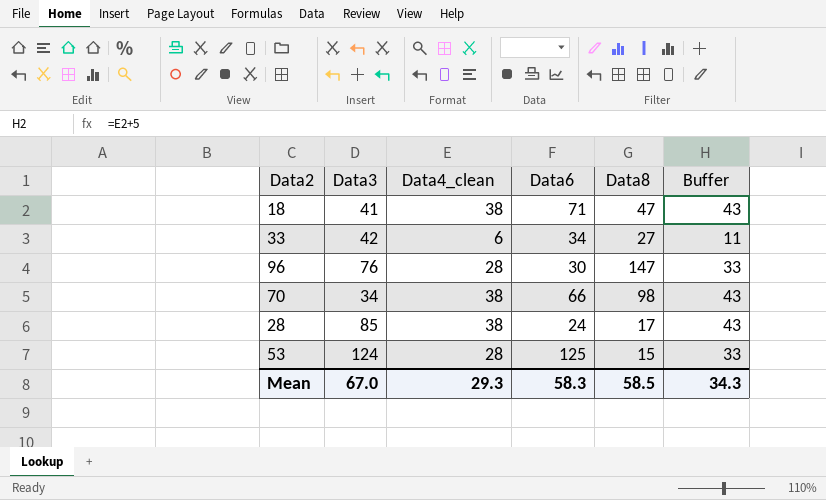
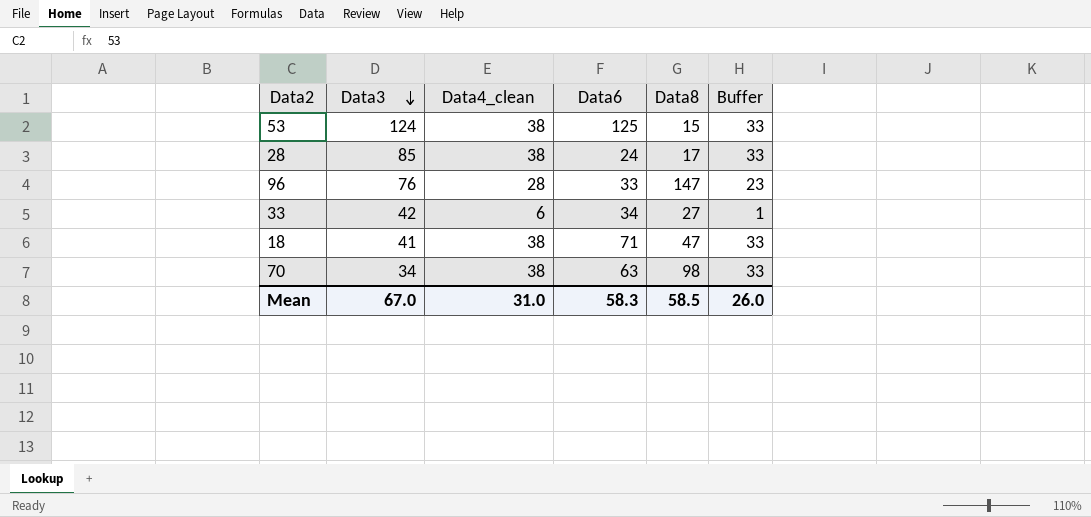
row order: none -> Data3 descending
column Buffer | formula: [Data4_clean] + 5 -> [Data4_clean] - 5
53 | Data4_clean: 28 -> 38
96 | Data6: 30 -> 33
70 | Data6: 66 -> 63
Mean | Data4_clean: 29.3 -> 31.0
Mean | Buffer: 34.3 -> 26.0

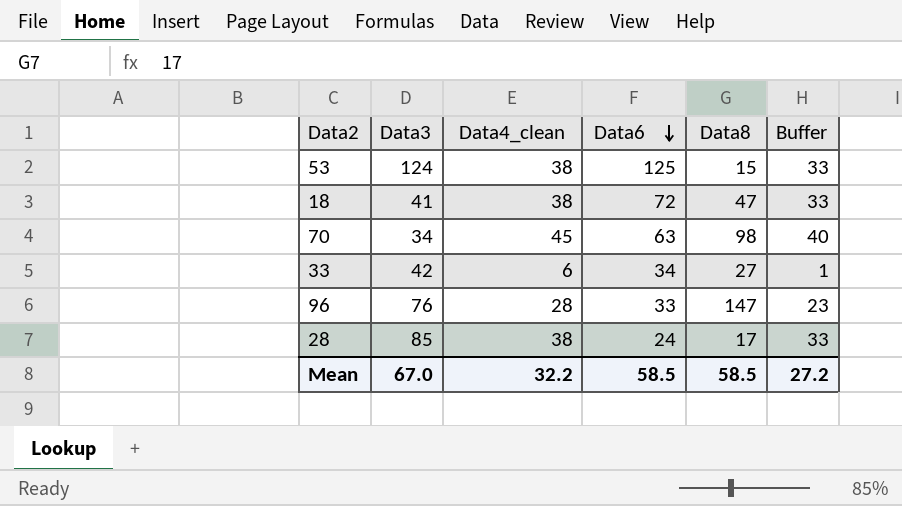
row order: Data3 descending -> Data6 descending
18 | Data6: 71 -> 72
70 | Data4_clean: 38 -> 45
70 | Buffer: 33 -> 40
Mean | Data4_clean: 31.0 -> 32.2
Mean | Data6: 58.3 -> 58.5
Mean | Buffer: 26.0 -> 27.2

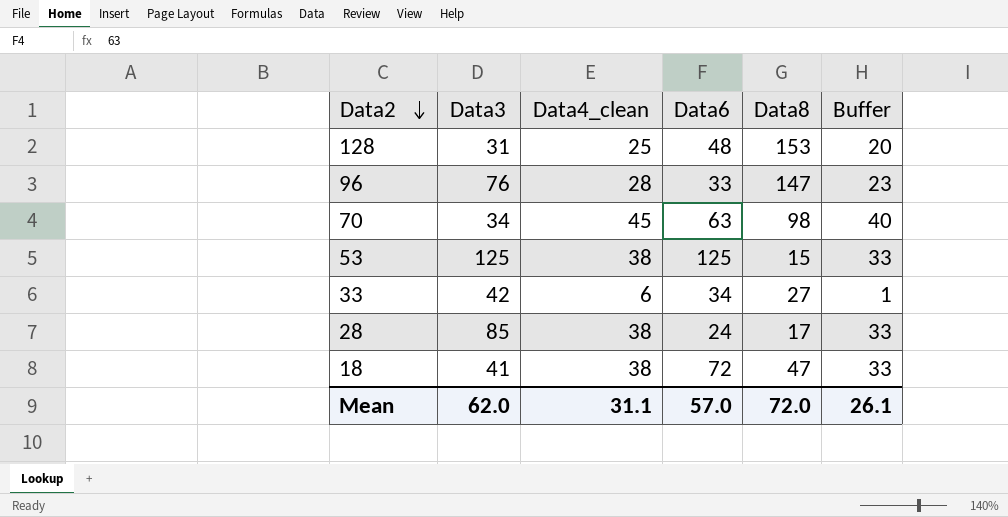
row order: Data6 descending -> Data2 descending
row 128: none -> 31 | 25 | 48 | 153 | 20
53 | Data3: 124 -> 125
Mean | Data3: 67.0 -> 62.0
Mean | Data4_clean: 32.2 -> 31.1
Mean | Data6: 58.5 -> 57.0
Mean | Data8: 58.5 -> 72.0
Mean | Buffer: 27.2 -> 26.1

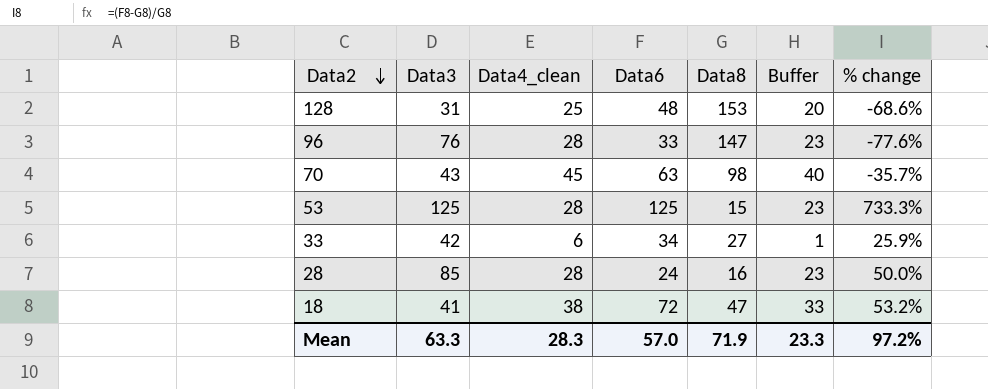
column % change | formula: none -> ([Data6] - [Data8]) / [Data8]
70 | Data3: 34 -> 43
53 | Data4_clean: 38 -> 28
53 | Buffer: 33 -> 23
28 | Data4_clean: 38 -> 28
28 | Data8: 17 -> 16
28 | Buffer: 33 -> 23
Mean | Data3: 62.0 -> 63.3
Mean | Data4_clean: 31.1 -> 28.3
Mean | Data8: 72.0 -> 71.9
Mean | Buffer: 26.1 -> 23.3

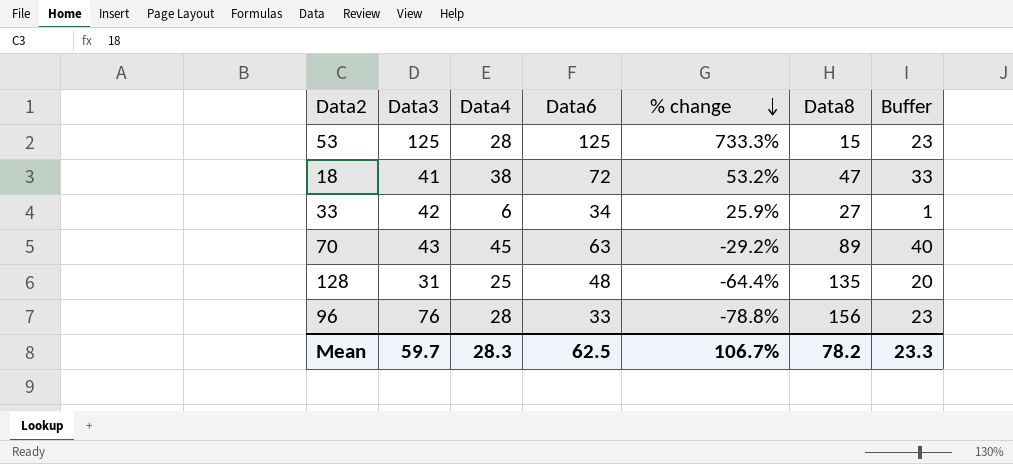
row order: Data2 descending -> % change descending
column name: Data4_clean -> Data4
column % change | position: 7 -> 5
row 28: 85 | 28 | 24 | 16 | 23 | 50.0% -> none
70 | % change: -35.7% -> -29.2%
70 | Data8: 98 -> 89
128 | % change: -68.6% -> -64.4%
128 | Data8: 153 -> 135
96 | % change: -77.6% -> -78.8%
96 | Data8: 147 -> 156
Mean | Data3: 63.3 -> 59.7
Mean | Data6: 57.0 -> 62.5
Mean | % change: 97.2% -> 106.7%
Mean | Data8: 71.9 -> 78.2

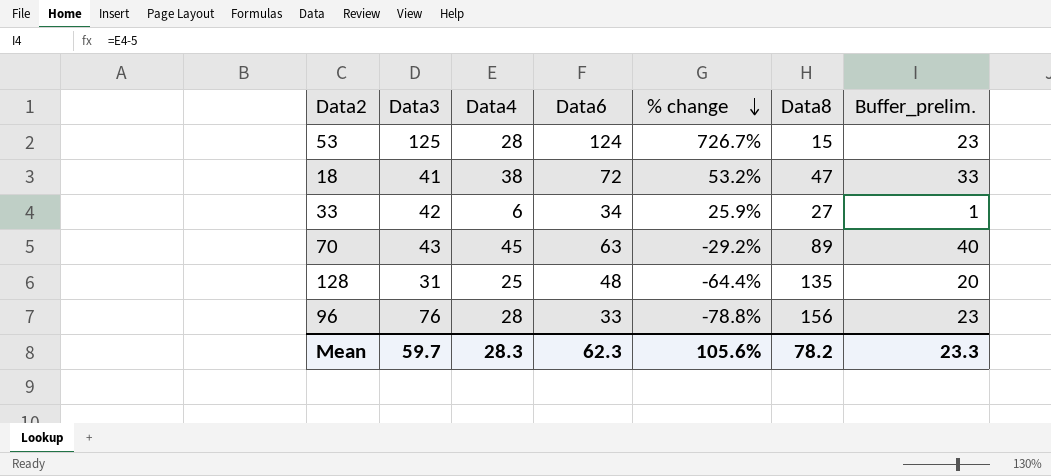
column name: Buffer -> Buffer_prelim.
53 | Data6: 125 -> 124
53 | % change: 733.3% -> 726.7%
Mean | Data6: 62.5 -> 62.3
Mean | % change: 106.7% -> 105.6%

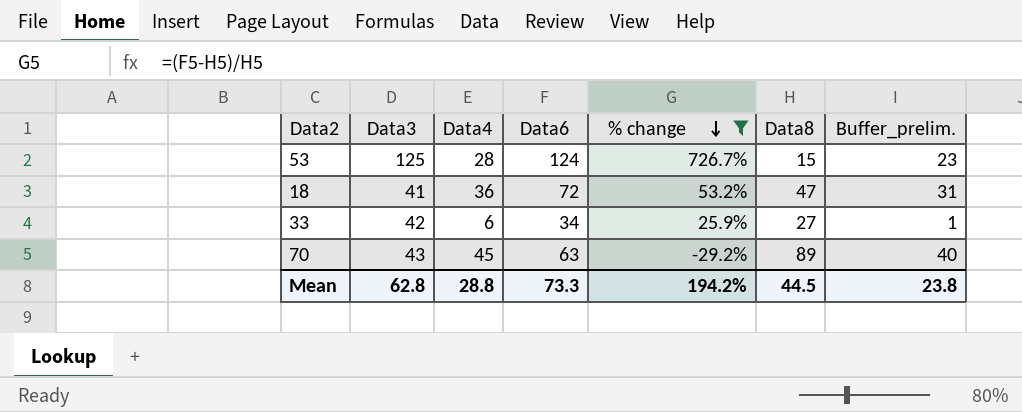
filter: none -> % change >= -29.2%
18 | Data4: 38 -> 36
18 | Buffer_prelim.: 33 -> 31
Mean | Data3: 59.7 -> 62.8
Mean | Data4: 28.3 -> 28.8
Mean | Data6: 62.3 -> 73.3
Mean | % change: 105.6% -> 194.2%
Mean | Data8: 78.2 -> 44.5
Mean | Buffer_prelim.: 23.3 -> 23.8

